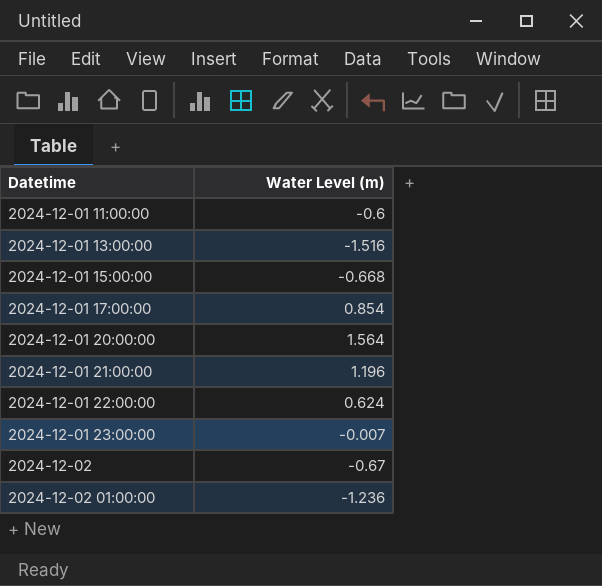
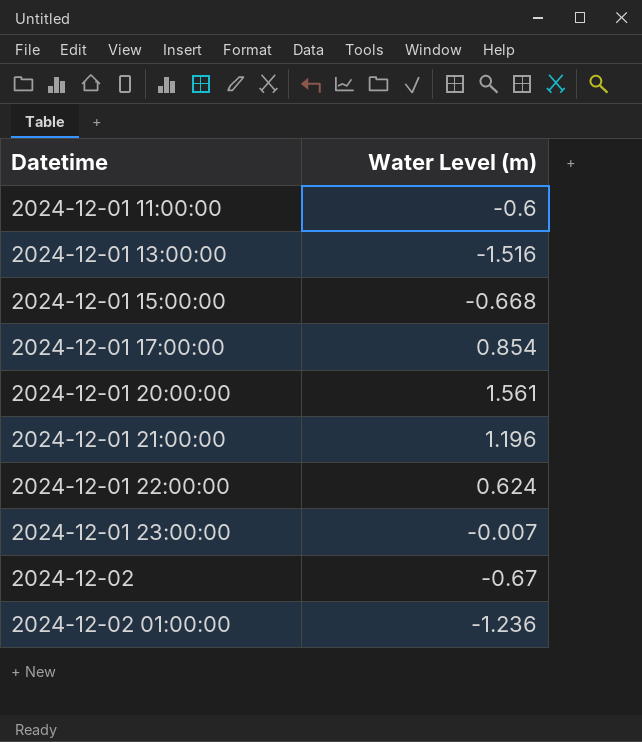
2024-12-01 20:00:00 | Water Level (m): 1.564 -> 1.561

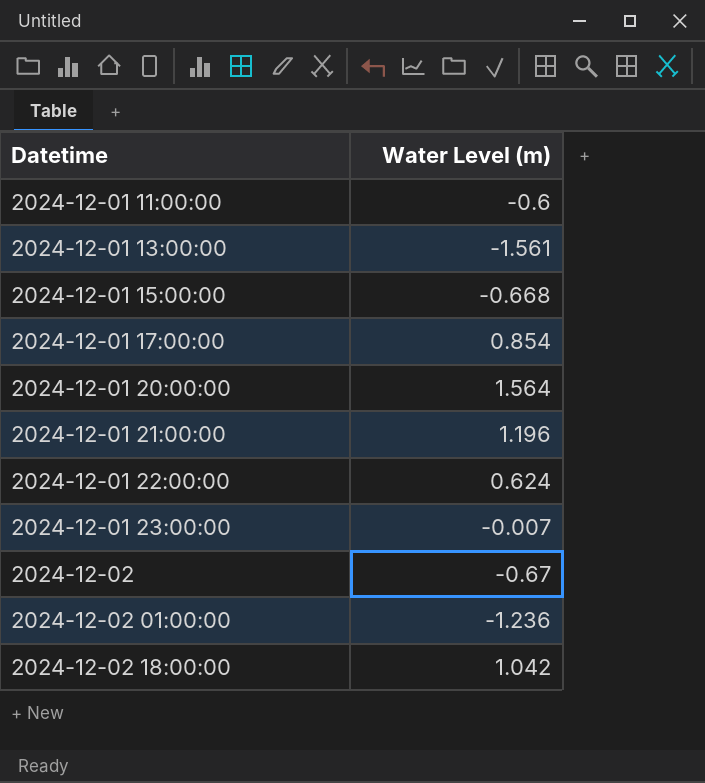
2024-12-01 13:00:00 | Water Level (m): -1.516 -> -1.561
2024-12-01 20:00:00 | Water Level (m): 1.561 -> 1.564
row 2024-12-02 18:00:00: none -> 1.042

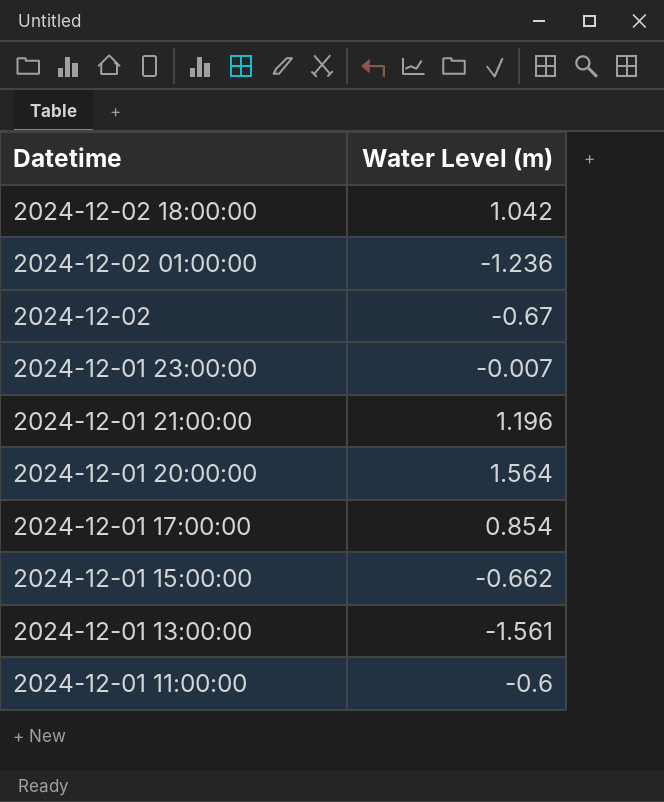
row order: Datetime ascending -> Datetime descending
row 2024-12-01 22:00:00: 0.624 -> none
2024-12-01 15:00:00 | Water Level (m): -0.668 -> -0.662

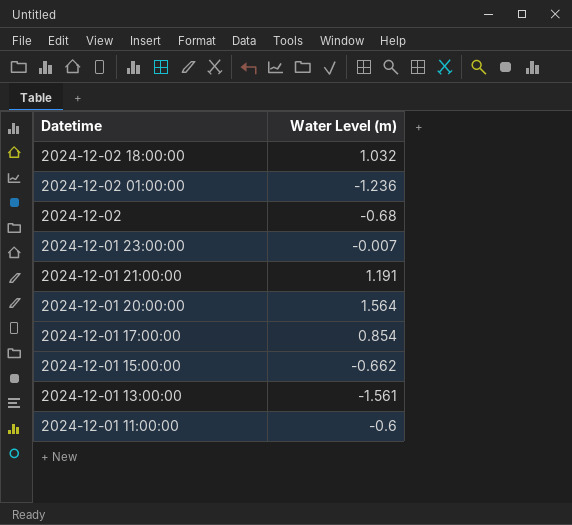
2024-12-02 18:00:00 | Water Level (m): 1.042 -> 1.032
2024-12-02 | Water Level (m): -0.67 -> -0.68
2024-12-01 21:00:00 | Water Level (m): 1.196 -> 1.191

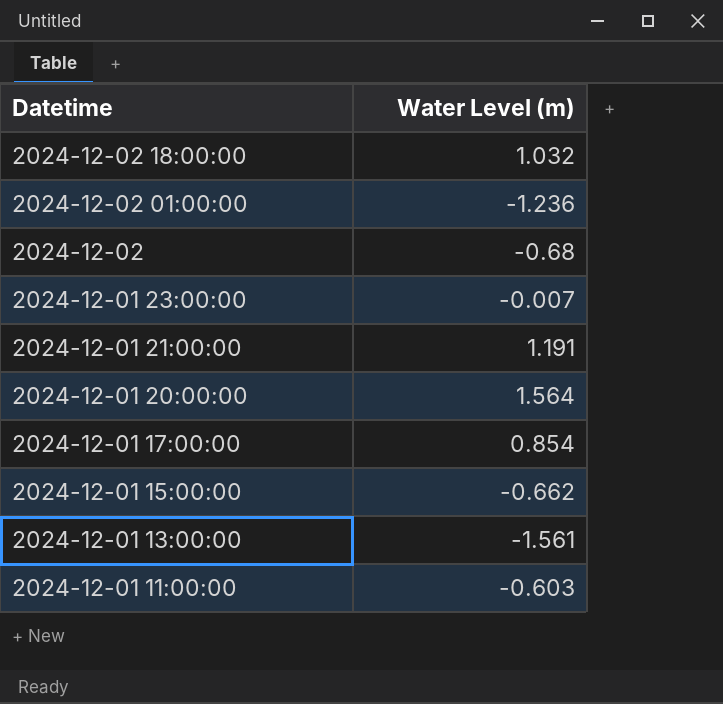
2024-12-01 11:00:00 | Water Level (m): -0.6 -> -0.603

